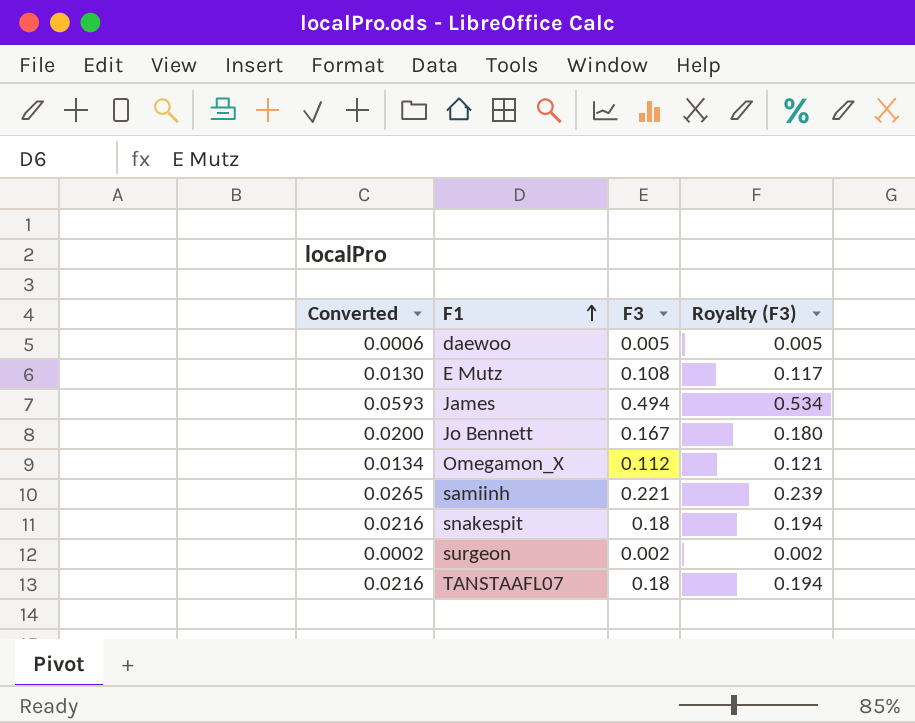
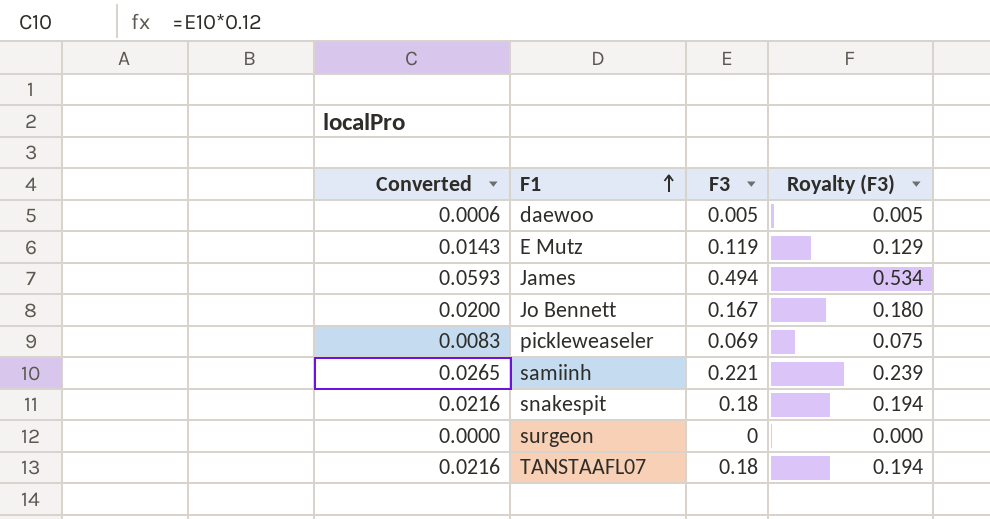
row Omegamon_X: 0.0134 | 0.112 | 0.121 -> none
E Mutz | Converted: 0.0130 -> 0.0143
E Mutz | F3: 0.108 -> 0.119
E Mutz | Royalty (F3): 0.117 -> 0.129
row pickleweaseler: none -> 0.0083 | 0.069 | 0.075
surgeon | Converted: 0.0002 -> 0.0000
surgeon | F3: 0.002 -> 0
surgeon | Royalty (F3): 0.002 -> 0.000

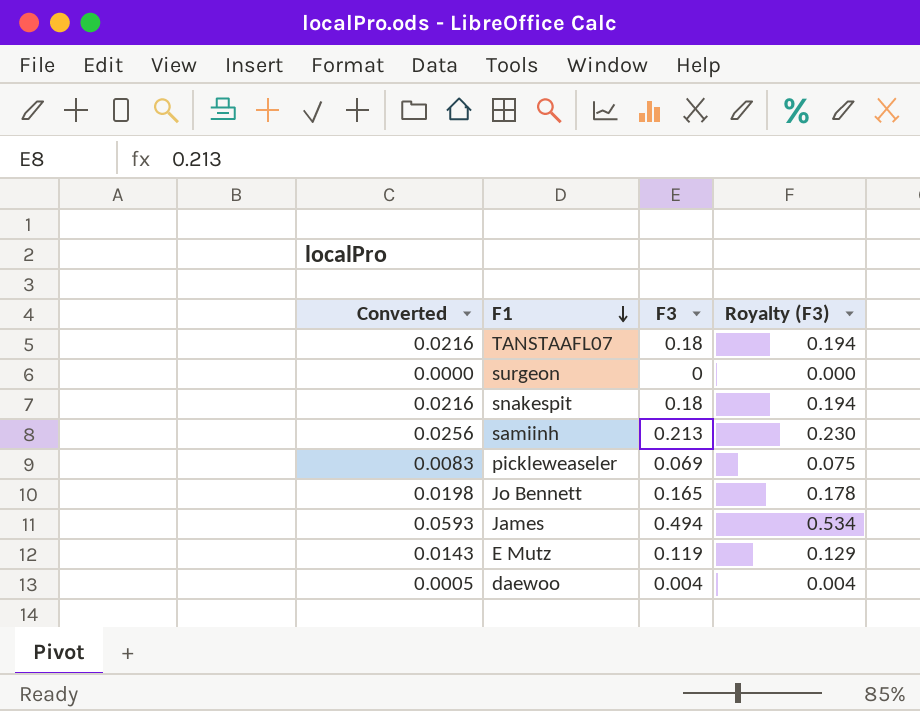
row order: F1 ascending -> F1 descending
samiinh | Converted: 0.0265 -> 0.0256
samiinh | F3: 0.221 -> 0.213
samiinh | Royalty (F3): 0.239 -> 0.230
Jo Bennett | Converted: 0.0200 -> 0.0198
Jo Bennett | F3: 0.167 -> 0.165
Jo Bennett | Royalty (F3): 0.180 -> 0.178
daewoo | Converted: 0.0006 -> 0.0005
daewoo | F3: 0.005 -> 0.004
daewoo | Royalty (F3): 0.005 -> 0.004

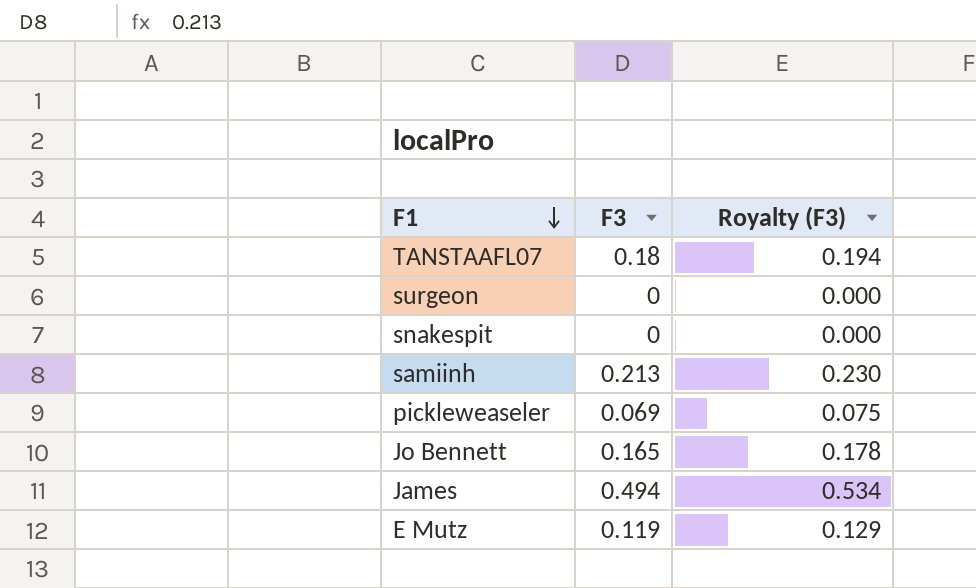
column Converted | formula: [F3] * 0.12 -> none
row daewoo: 0.0005 | 0.004 | 0.004 -> none
snakespit | F3: 0.18 -> 0
snakespit | Royalty (F3): 0.194 -> 0.000

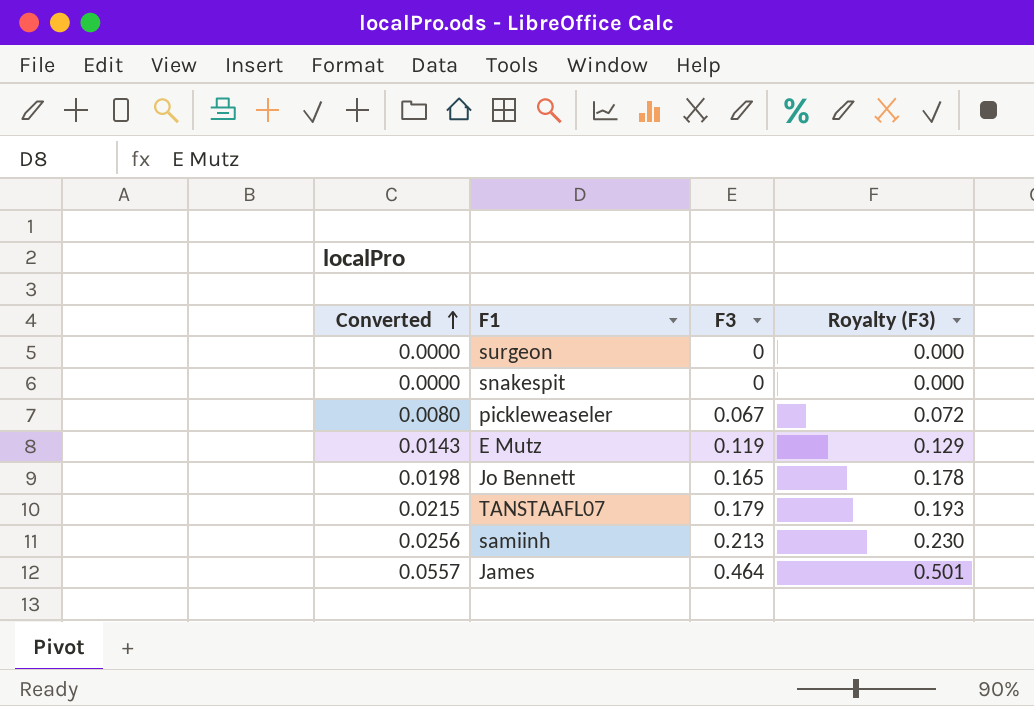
row order: F1 descending -> Converted ascending
column Converted | formula: none -> [F3] * 0.12
pickleweaseler | F3: 0.069 -> 0.067
pickleweaseler | Royalty (F3): 0.075 -> 0.072
TANSTAAFL07 | F3: 0.18 -> 0.179
TANSTAAFL07 | Royalty (F3): 0.194 -> 0.193
James | F3: 0.494 -> 0.464
James | Royalty (F3): 0.534 -> 0.501

